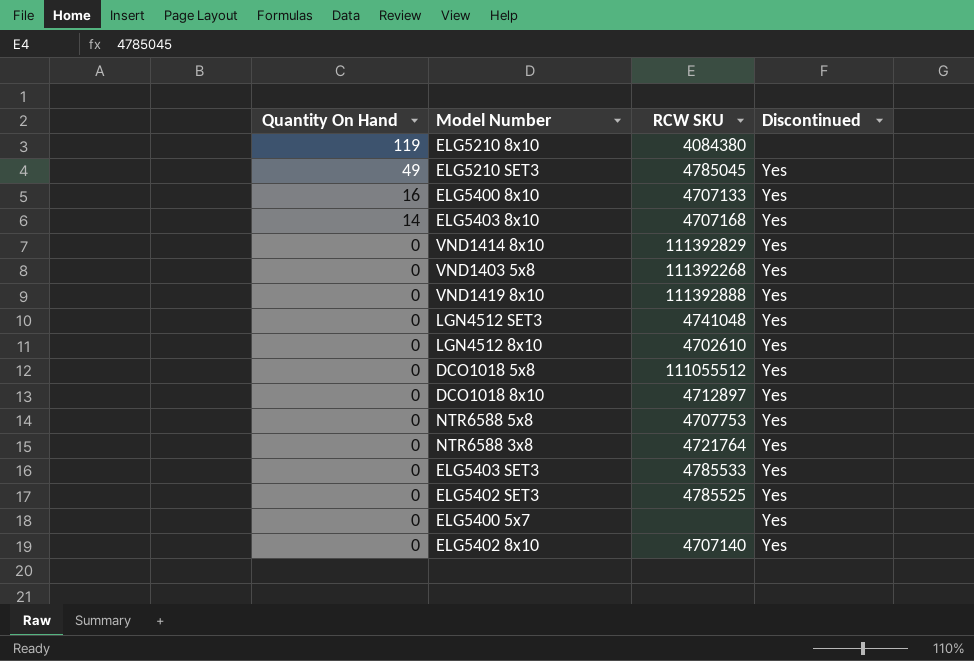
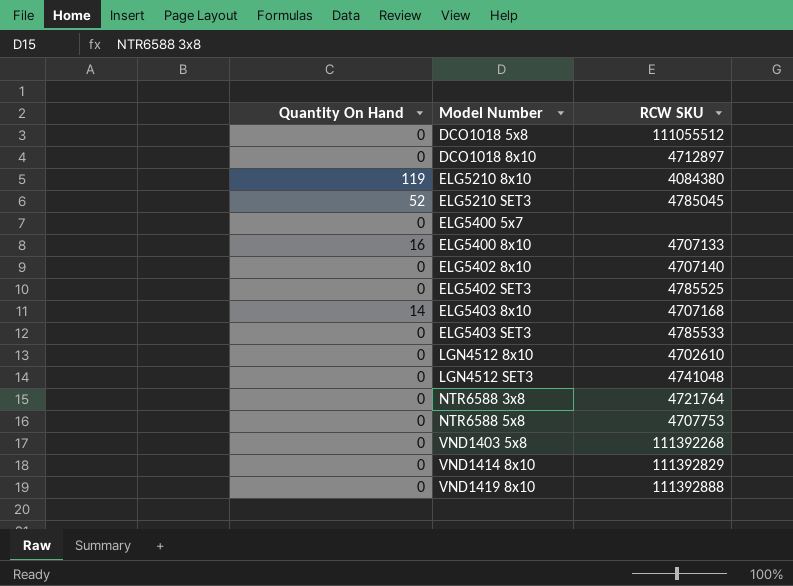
row order: Quantity On Hand descending -> Model Number ascending
column Discontinued | position: 4 -> none
ELG5210 SET3 | Quantity On Hand: 49 -> 52

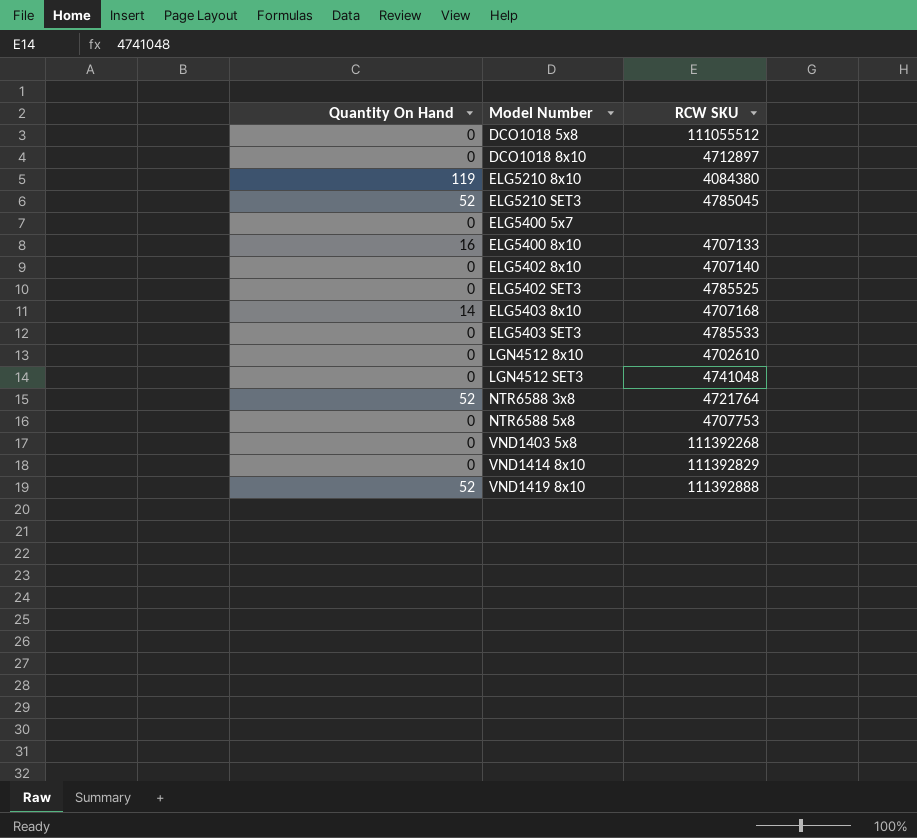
NTR6588 3x8 | Quantity On Hand: 0 -> 52
VND1419 8x10 | Quantity On Hand: 0 -> 52

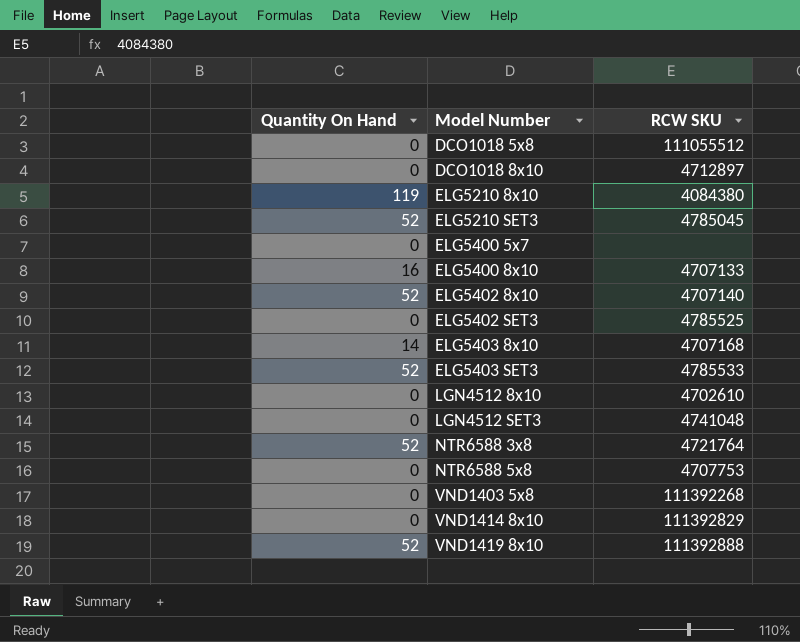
ELG5402 8x10 | Quantity On Hand: 0 -> 52
ELG5403 SET3 | Quantity On Hand: 0 -> 52

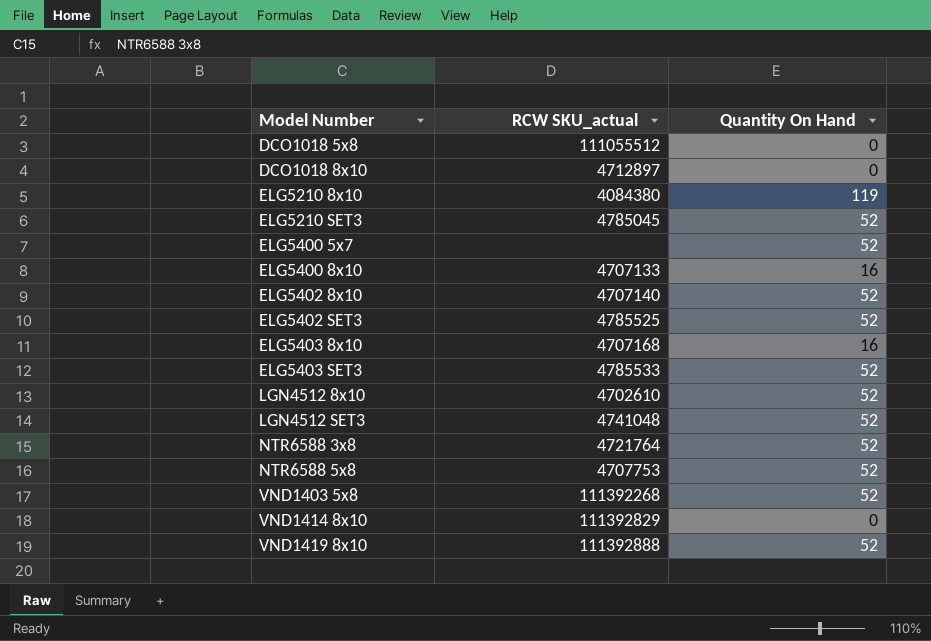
column name: RCW SKU -> RCW SKU_actual
column Quantity On Hand | position: 1 -> 3
ELG5400 5x7 | Quantity On Hand: 0 -> 52
ELG5402 SET3 | Quantity On Hand: 0 -> 52
ELG5403 8x10 | Quantity On Hand: 14 -> 16
LGN4512 8x10 | Quantity On Hand: 0 -> 52
LGN4512 SET3 | Quantity On Hand: 0 -> 52
NTR6588 5x8 | Quantity On Hand: 0 -> 52
VND1403 5x8 | Quantity On Hand: 0 -> 52

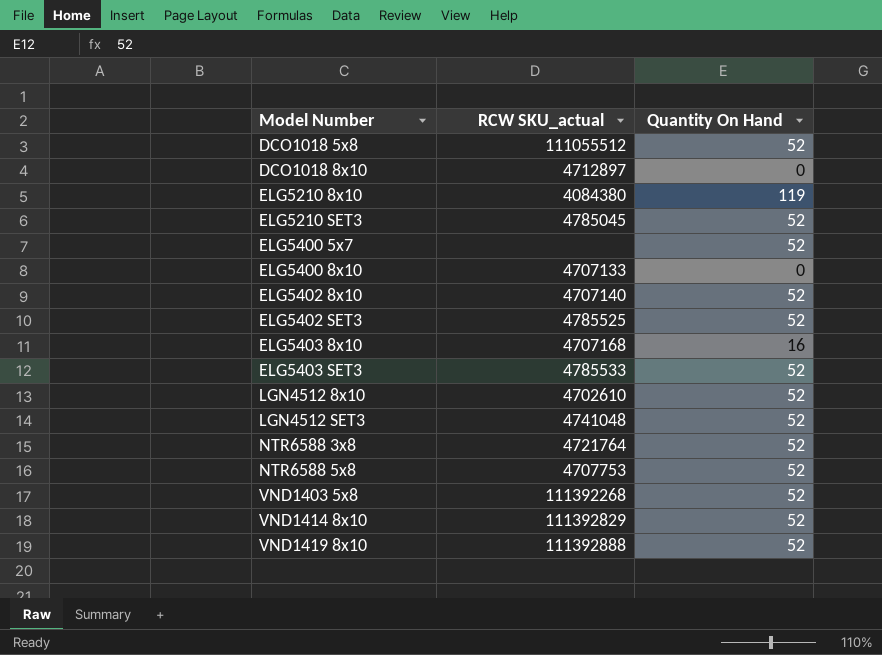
DCO1018 5x8 | Quantity On Hand: 0 -> 52
ELG5400 8x10 | Quantity On Hand: 16 -> 0
VND1414 8x10 | Quantity On Hand: 0 -> 52

